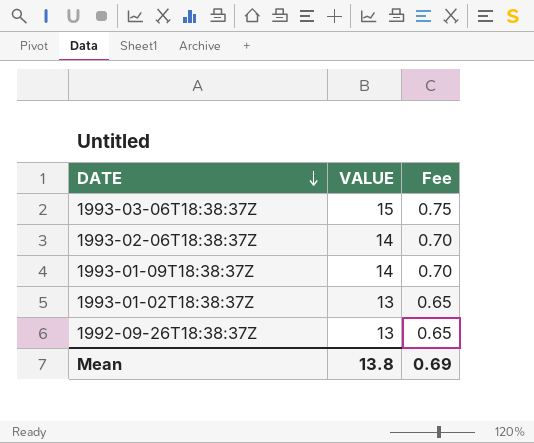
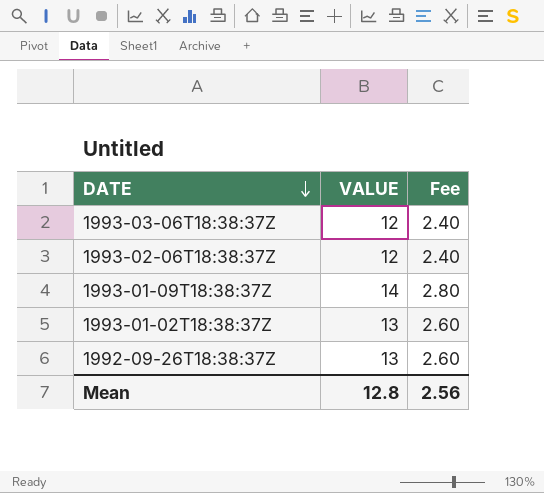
column Fee | formula: [VALUE] * 0.05 -> [VALUE] * 0.2
1993-03-06T18:38:37Z | VALUE: 15 -> 12
1993-02-06T18:38:37Z | VALUE: 14 -> 12
Mean | VALUE: 13.8 -> 12.8
Mean | Fee: 0.69 -> 2.56

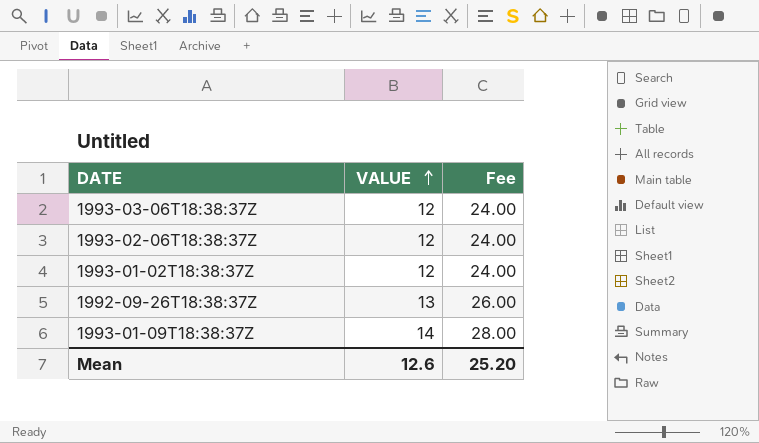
row order: DATE descending -> VALUE ascending
column Fee | formula: [VALUE] * 0.2 -> [VALUE] * 2
1993-01-02T18:38:37Z | VALUE: 13 -> 12
Mean | VALUE: 12.8 -> 12.6
Mean | Fee: 2.56 -> 25.20

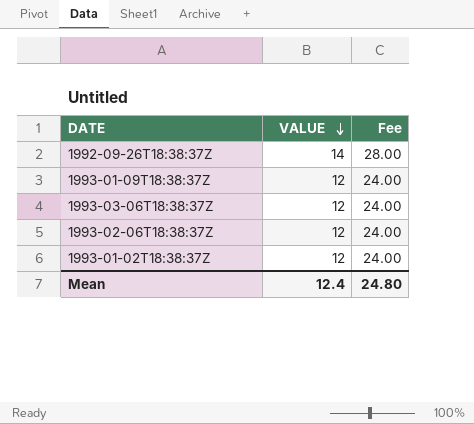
row order: VALUE ascending -> VALUE descending
1992-09-26T18:38:37Z | VALUE: 13 -> 14
1992-09-26T18:38:37Z | Fee: 26.00 -> 28.00
1993-01-09T18:38:37Z | VALUE: 14 -> 12
1993-01-09T18:38:37Z | Fee: 28.00 -> 24.00
Mean | VALUE: 12.6 -> 12.4
Mean | Fee: 25.20 -> 24.80

